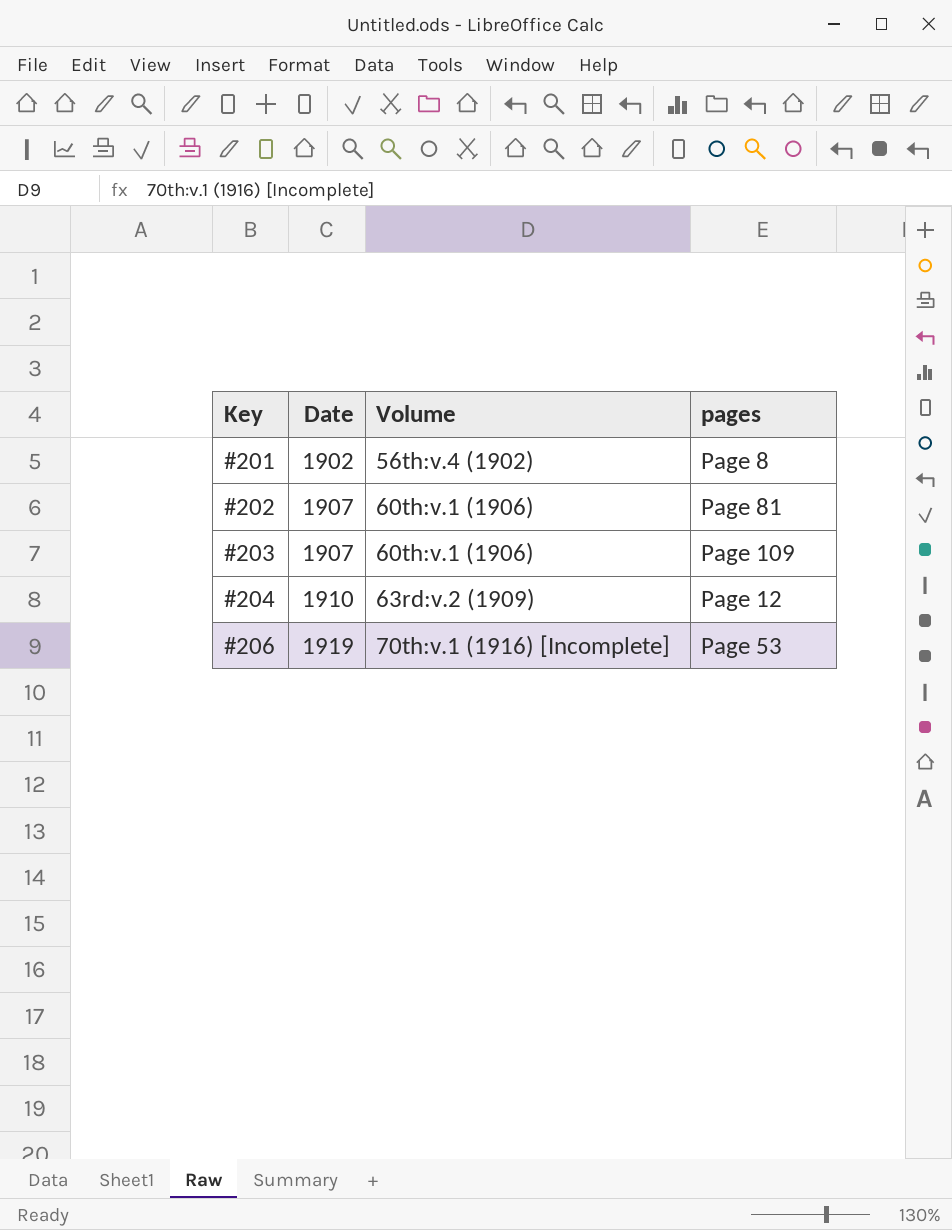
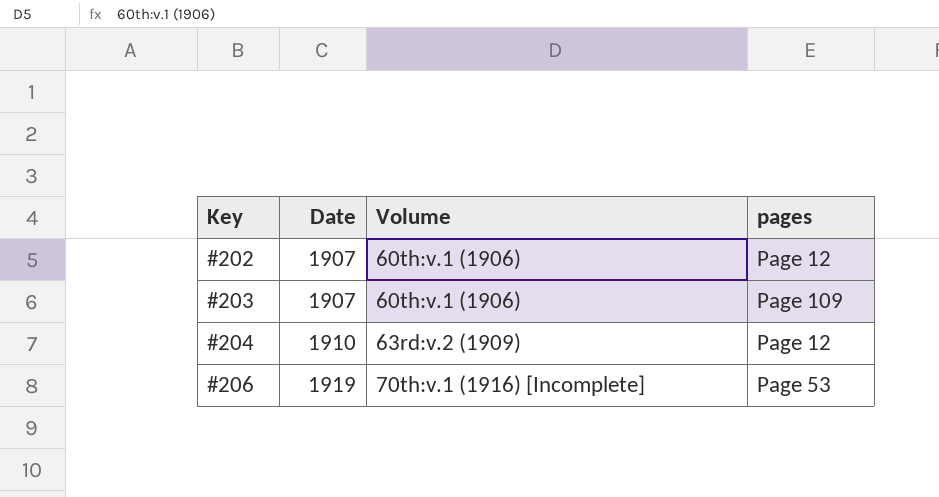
row #201: 1902 | 56th:v.4 (1902) | Page 8 -> none
#202 | pages: Page 81 -> Page 12

